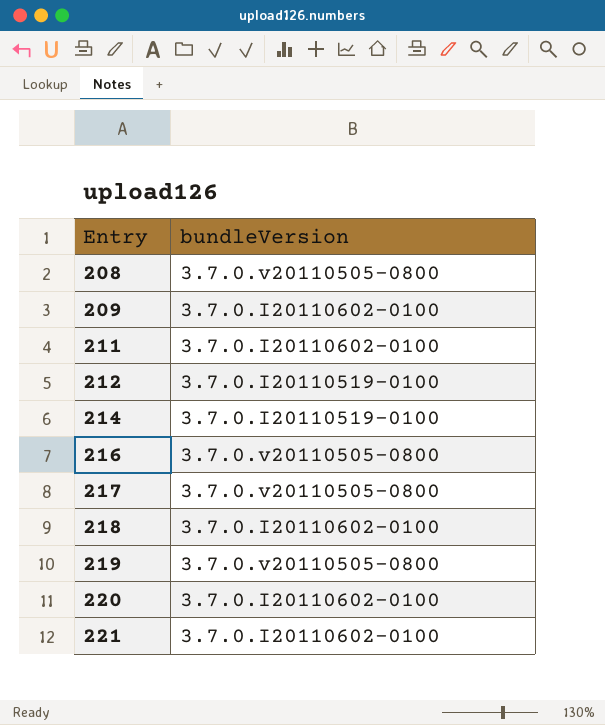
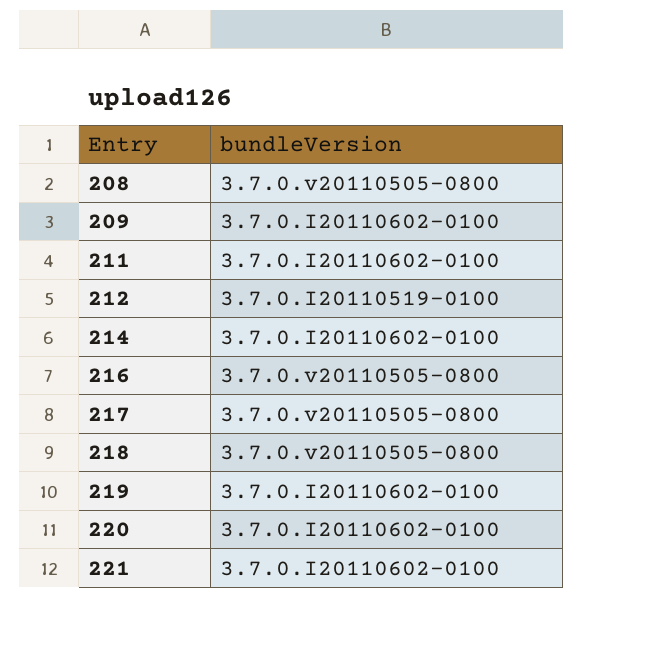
214 | bundleVersion: 3.7.0.I20110519-0100 -> 3.7.0.I20110602-0100
218 | bundleVersion: 3.7.0.I20110602-0100 -> 3.7.0.v20110505-0800
219 | bundleVersion: 3.7.0.v20110505-0800 -> 3.7.0.I20110602-0100

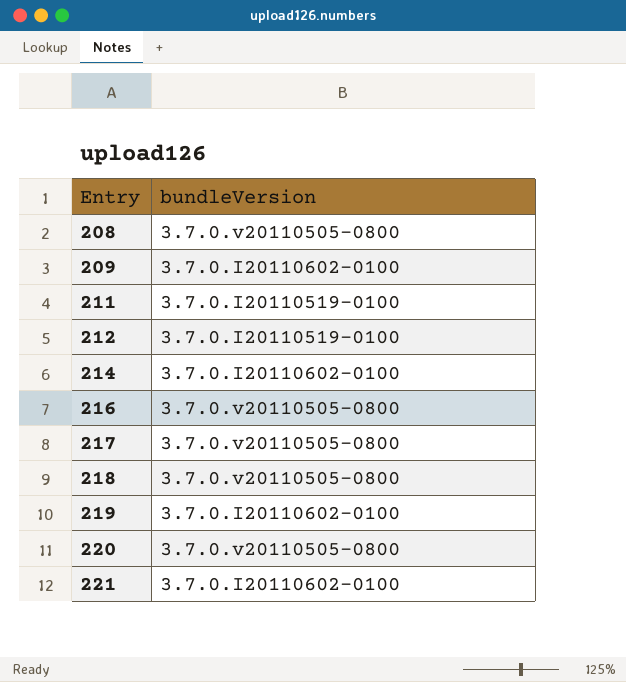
211 | bundleVersion: 3.7.0.I20110602-0100 -> 3.7.0.I20110519-0100
220 | bundleVersion: 3.7.0.I20110602-0100 -> 3.7.0.v20110505-0800

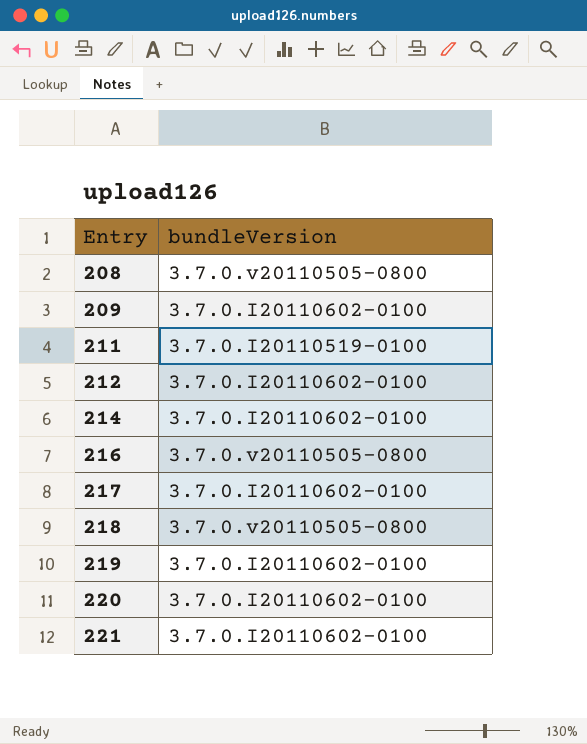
212 | bundleVersion: 3.7.0.I20110519-0100 -> 3.7.0.I20110602-0100
217 | bundleVersion: 3.7.0.v20110505-0800 -> 3.7.0.I20110602-0100
220 | bundleVersion: 3.7.0.v20110505-0800 -> 3.7.0.I20110602-0100

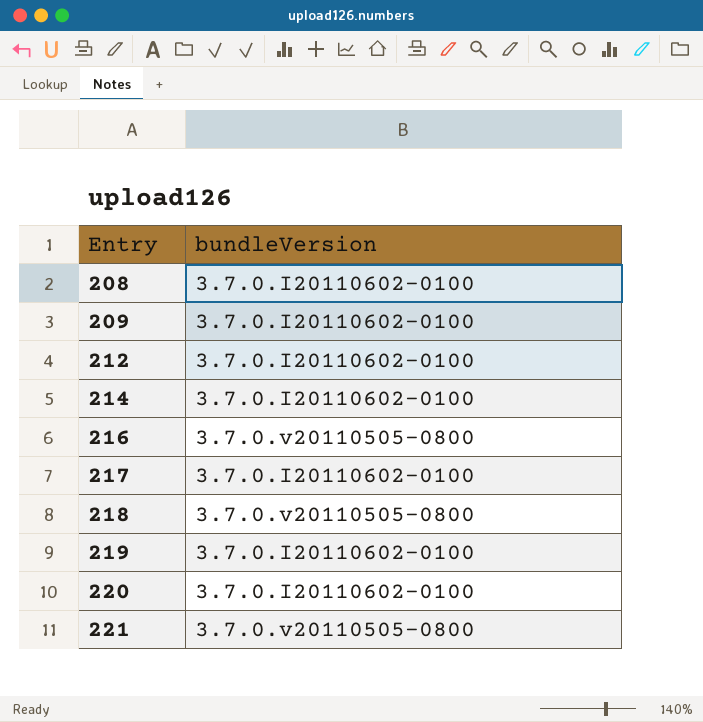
row 211: 3.7.0.I20110519-0100 -> none
208 | bundleVersion: 3.7.0.v20110505-0800 -> 3.7.0.I20110602-0100
221 | bundleVersion: 3.7.0.I20110602-0100 -> 3.7.0.v20110505-0800

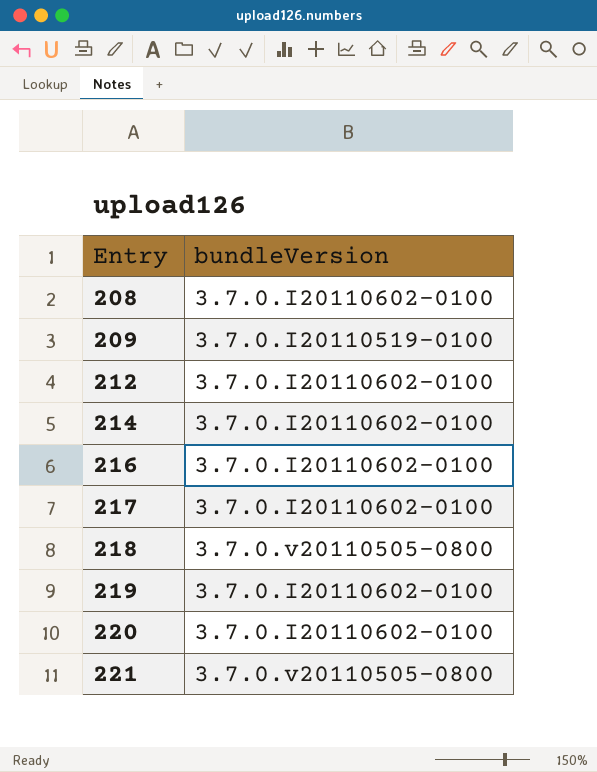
209 | bundleVersion: 3.7.0.I20110602-0100 -> 3.7.0.I20110519-0100
216 | bundleVersion: 3.7.0.v20110505-0800 -> 3.7.0.I20110602-0100

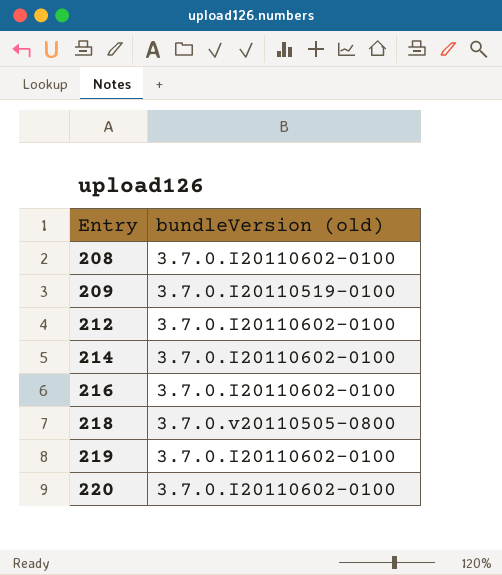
column name: bundleVersion -> bundleVersion (old)
row 217: 3.7.0.I20110602-0100 -> none
row 221: 3.7.0.v20110505-0800 -> none

